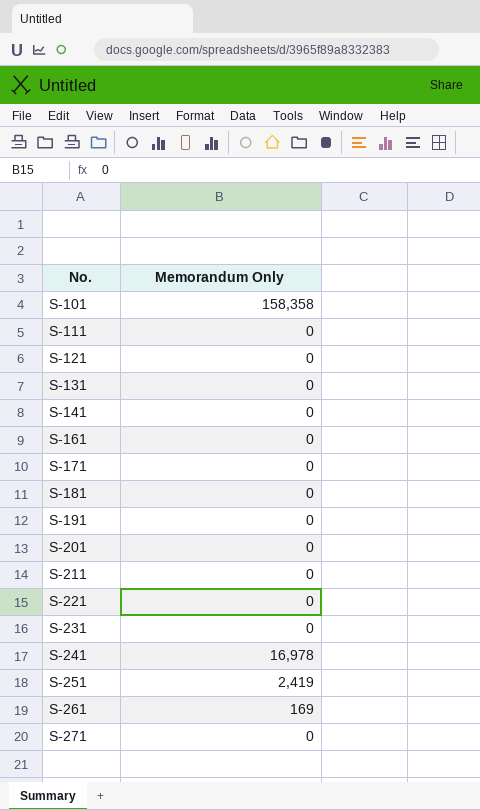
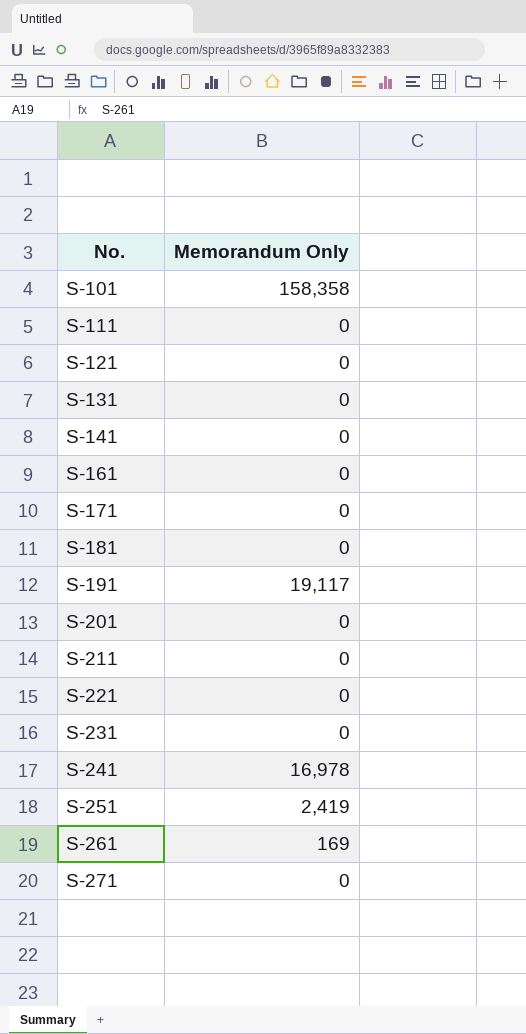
S-191 | Memorandum Only: 0 -> 19,117

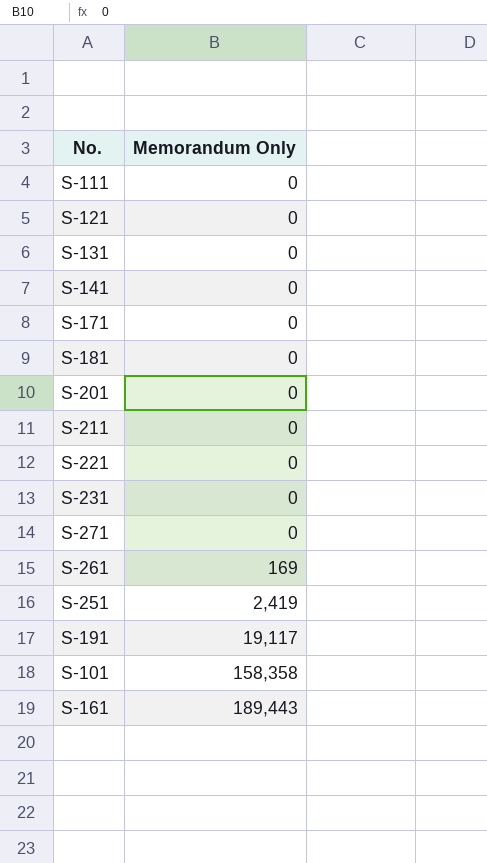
row order: No. ascending -> Memorandum Only ascending
row S-241: 16,978 -> none
S-161 | Memorandum Only: 0 -> 189,443

